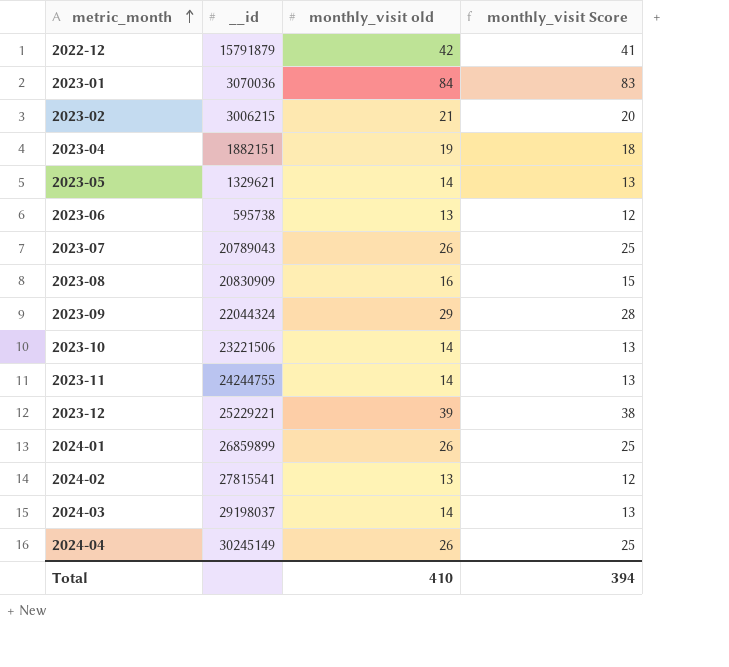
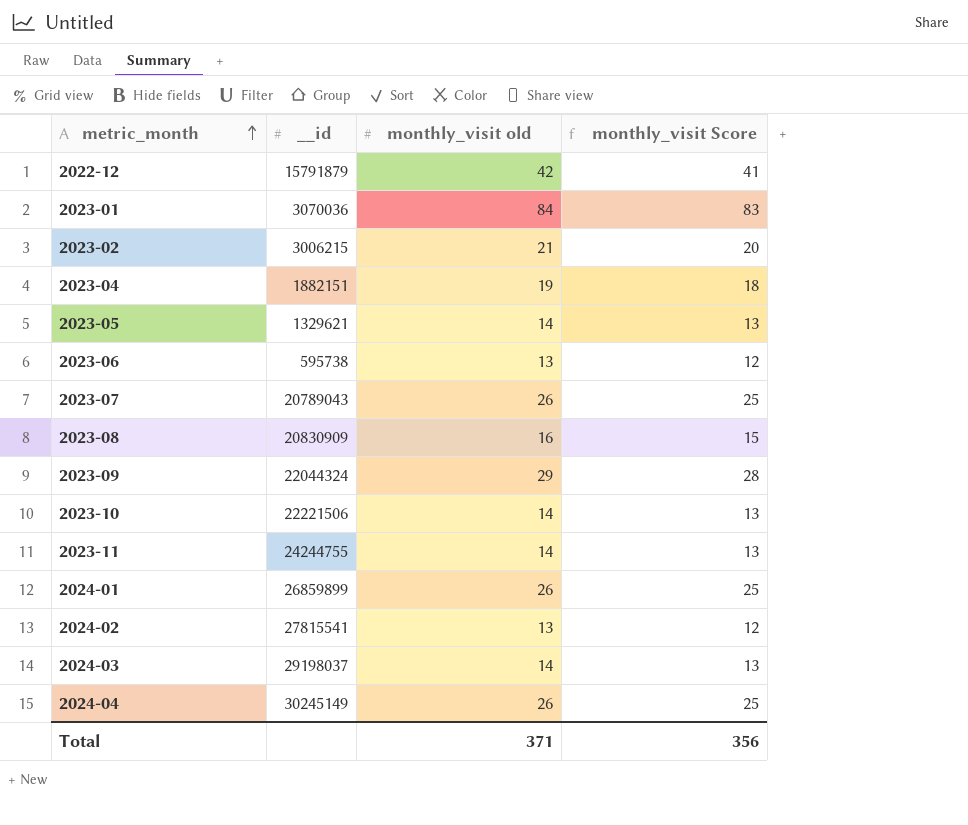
row 2023-12: 25229221 | 39 | 38 -> none
2023-10 | __id: 23221506 -> 22221506
Total | monthly_visit old: 410 -> 371
Total | monthly_visit Score: 394 -> 356

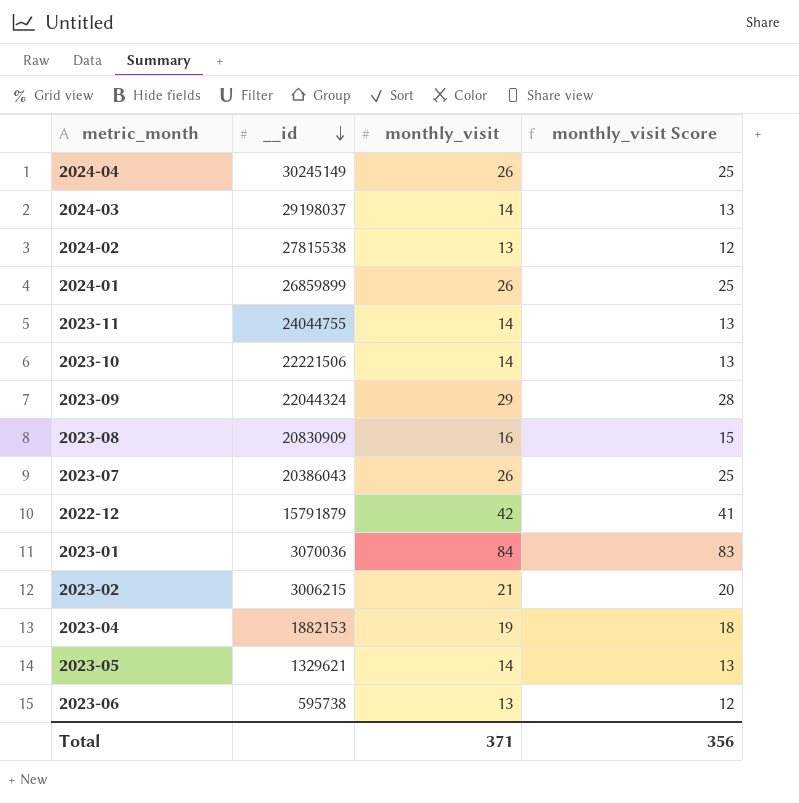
row order: metric_month ascending -> __id descending
column name: monthly_visit old -> monthly_visit
2024-02 | __id: 27815541 -> 27815538
2023-11 | __id: 24244755 -> 24044755
2023-07 | __id: 20789043 -> 20386043
2023-04 | __id: 1882151 -> 1882153

